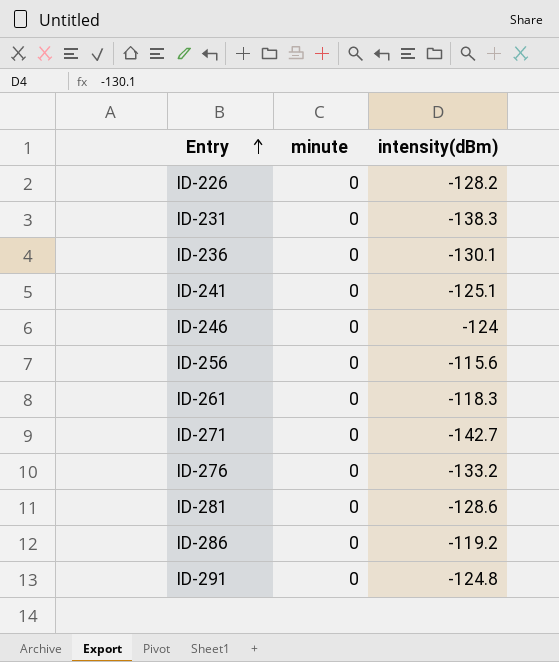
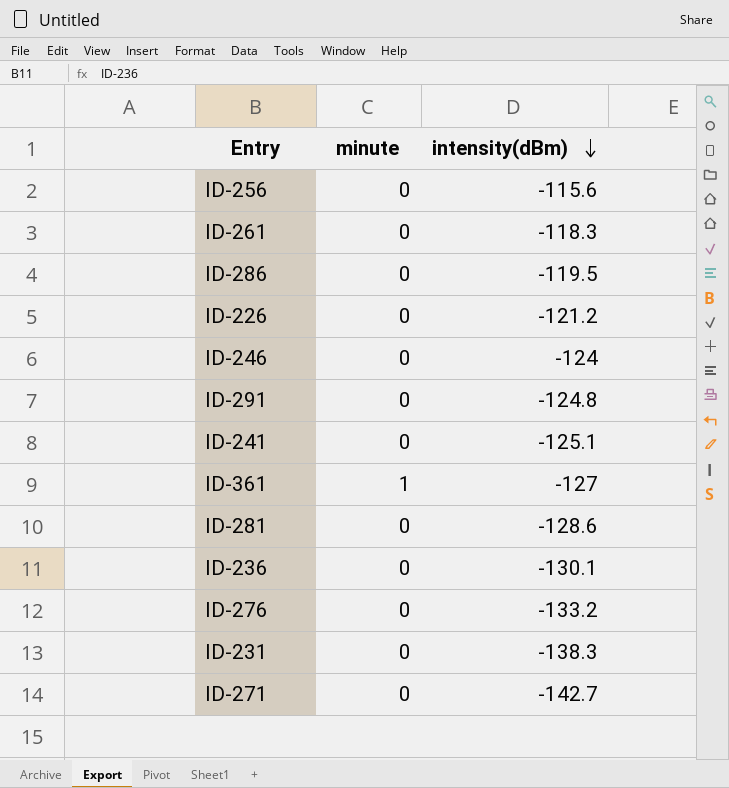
row order: Entry ascending -> intensity(dBm) descending
ID-286 | intensity(dBm): -119.2 -> -119.5
ID-226 | intensity(dBm): -128.2 -> -121.2
row ID-361: none -> 1 | -127

